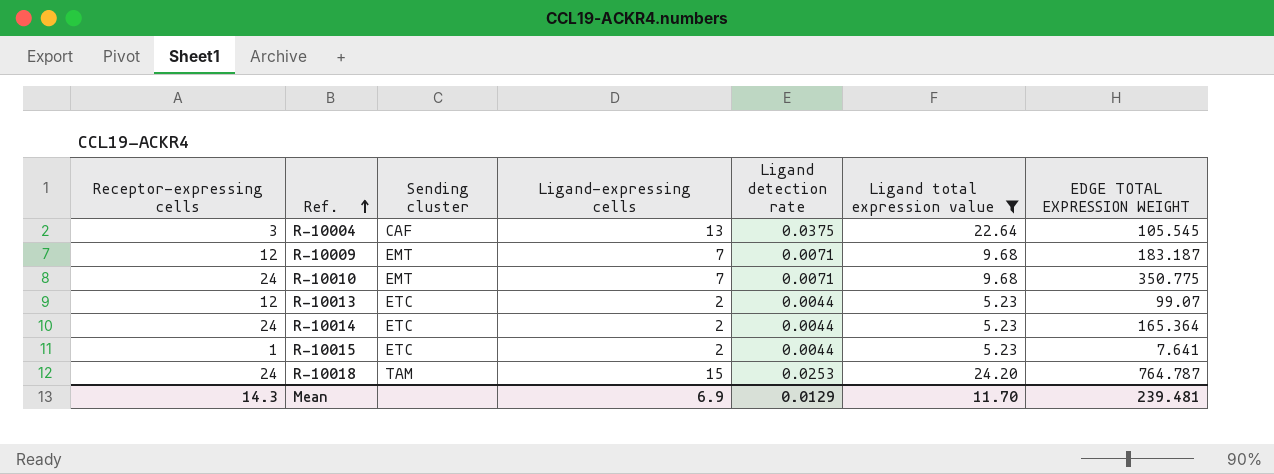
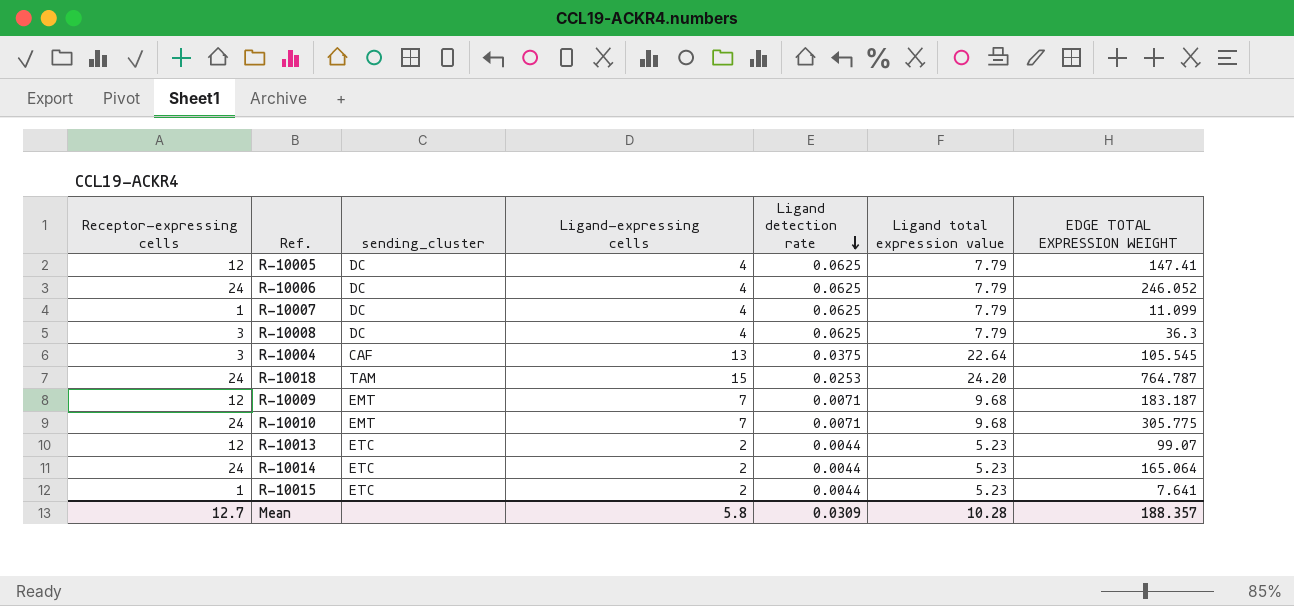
filter: Ligand total expression value != 7.79 -> none
row order: Ref. ascending -> Ligand detection rate descending
column name: Sending cluster -> sending_cluster
R-10010 | EDGE TOTAL EXPRESSION WEIGHT: 350.775 -> 305.775
R-10014 | EDGE TOTAL EXPRESSION WEIGHT: 165.364 -> 165.064
Mean | Receptor-expressing cells: 14.3 -> 12.7
Mean | Ligand-expressing cells: 6.9 -> 5.8
Mean | Ligand detection rate: 0.0129 -> 0.0309
Mean | Ligand total expression value: 11.70 -> 10.28
Mean | EDGE TOTAL EXPRESSION WEIGHT: 239.481 -> 188.357

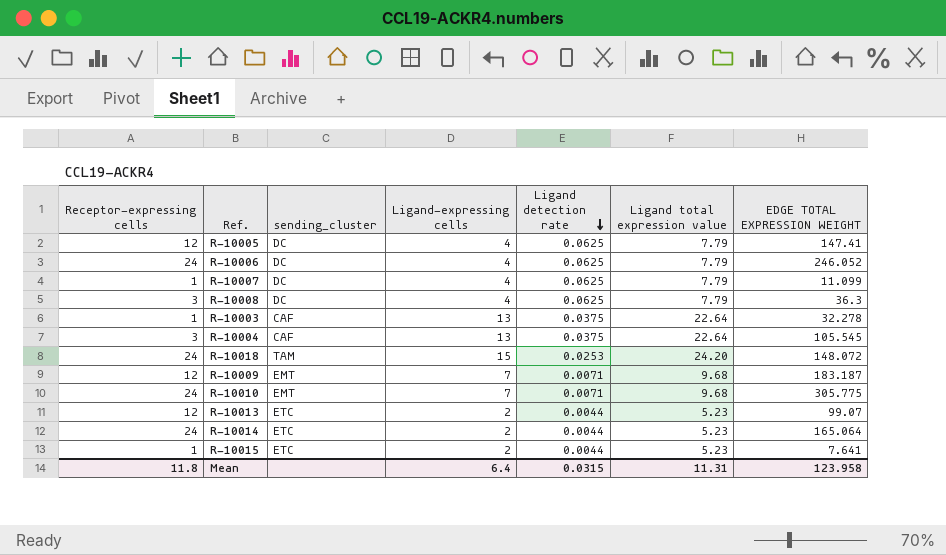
row R-10003: none -> 1 | CAF | 13 | 0.0375 | 22.64 | 32.278
R-10018 | EDGE TOTAL EXPRESSION WEIGHT: 764.787 -> 148.072
Mean | Receptor-expressing cells: 12.7 -> 11.8
Mean | Ligand-expressing cells: 5.8 -> 6.4
Mean | Ligand detection rate: 0.0309 -> 0.0315
Mean | Ligand total expression value: 10.28 -> 11.31
Mean | EDGE TOTAL EXPRESSION WEIGHT: 188.357 -> 123.958

